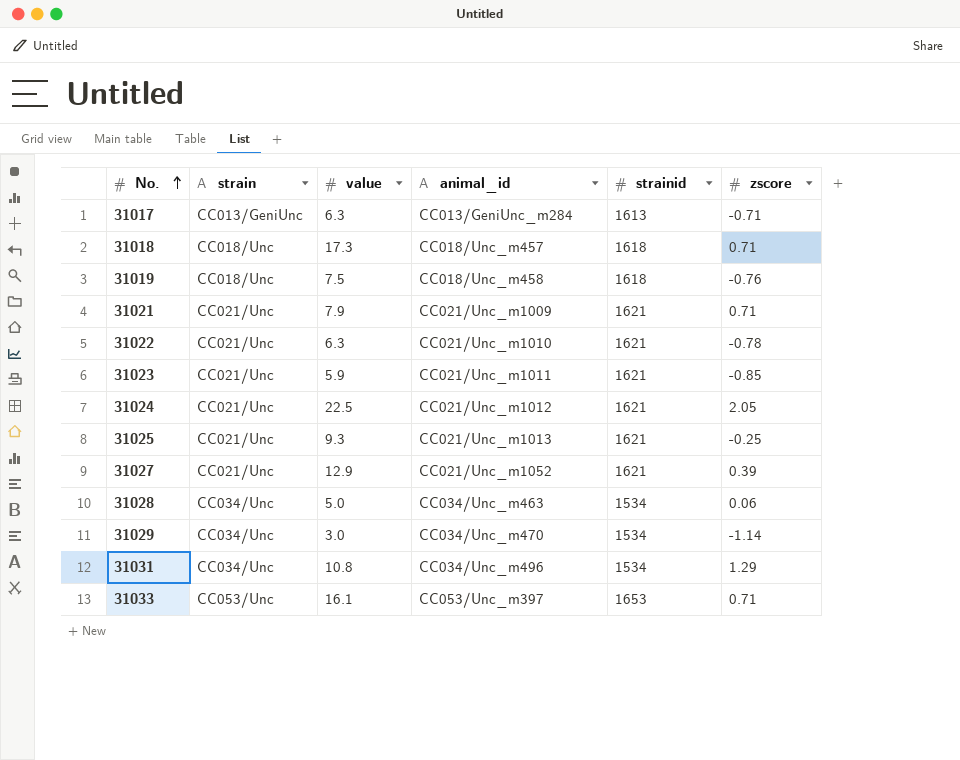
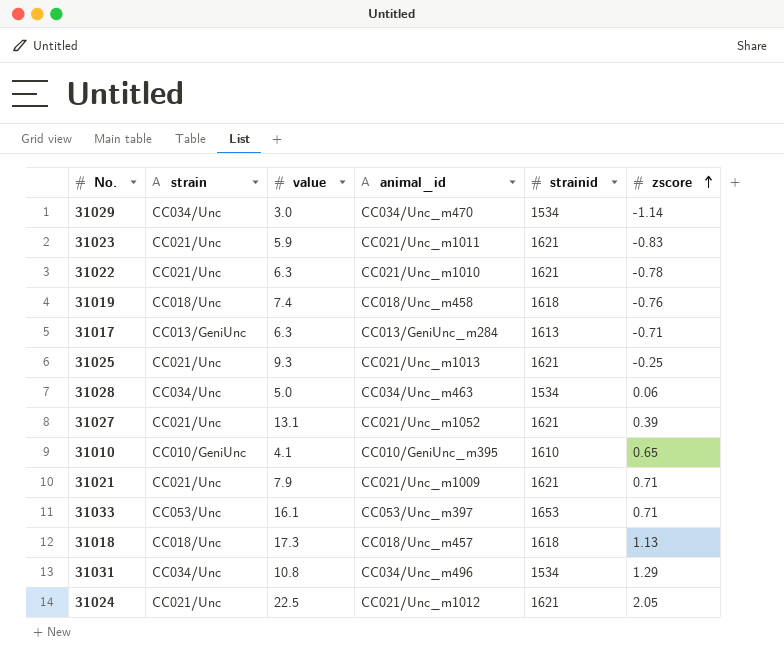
row order: No. ascending -> zscore ascending
31023 | zscore: -0.85 -> -0.83
31019 | value: 7.5 -> 7.4
31027 | value: 12.9 -> 13.1
row 31010: none -> CC010/GeniUnc | 4.1 | CC010/GeniUnc_m395 | 1610 | 0.65
31018 | zscore: 0.71 -> 1.13

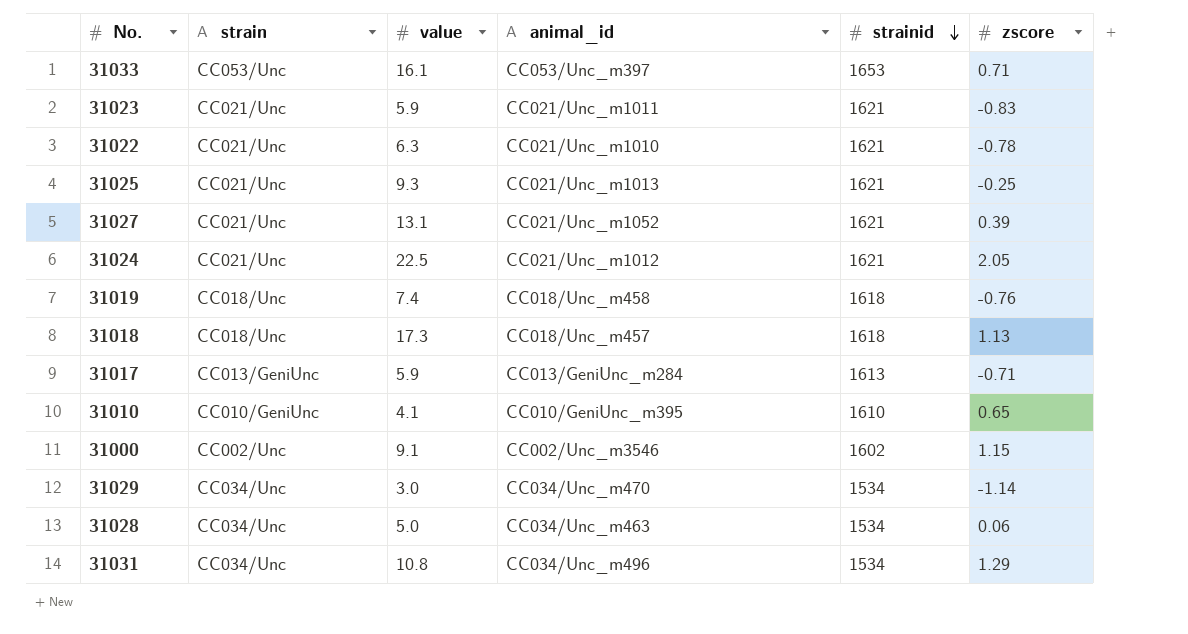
row order: zscore ascending -> strainid descending
row 31021: CC021/Unc | 7.9 | CC021/Unc_m1009 | 1621 | 0.71 -> none
31017 | value: 6.3 -> 5.9
row 31000: none -> CC002/Unc | 9.1 | CC002/Unc_m3546 | 1602 | 1.15

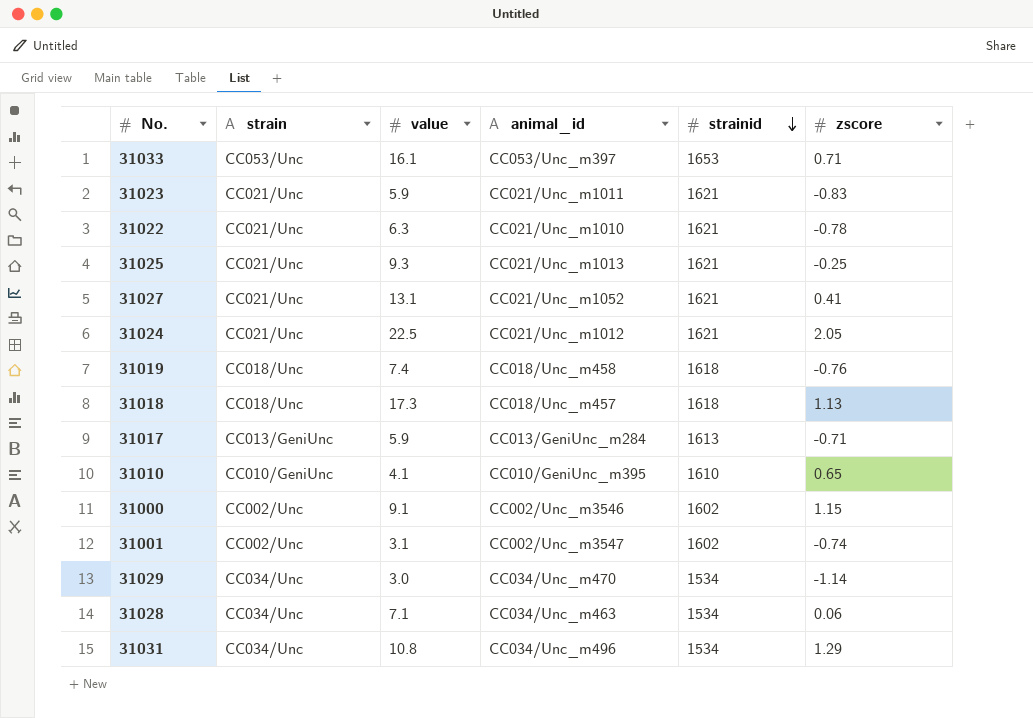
31027 | zscore: 0.39 -> 0.41
row 31001: none -> CC002/Unc | 3.1 | CC002/Unc_m3547 | 1602 | -0.74
31028 | value: 5.0 -> 7.1

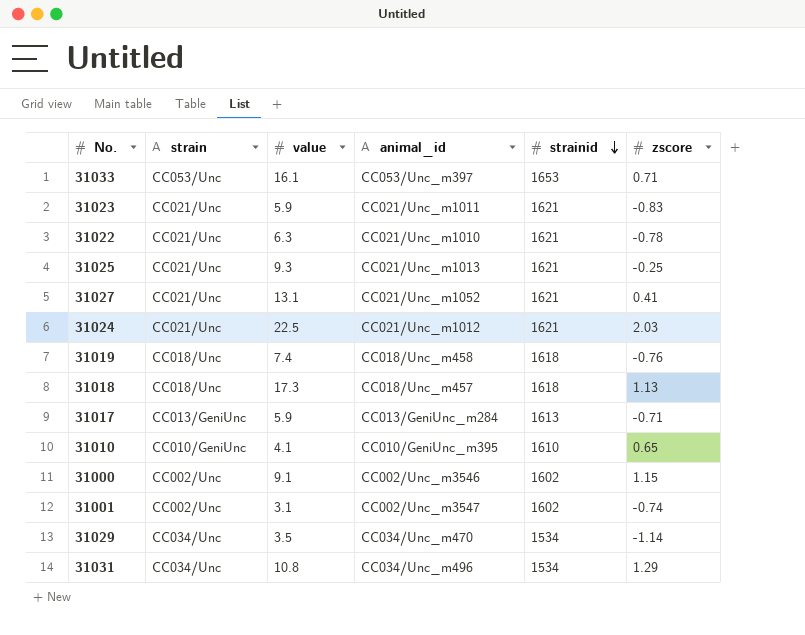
row 31028: CC034/Unc | 7.1 | CC034/Unc_m463 | 1534 | 0.06 -> none
31024 | zscore: 2.05 -> 2.03
31029 | value: 3.0 -> 3.5

